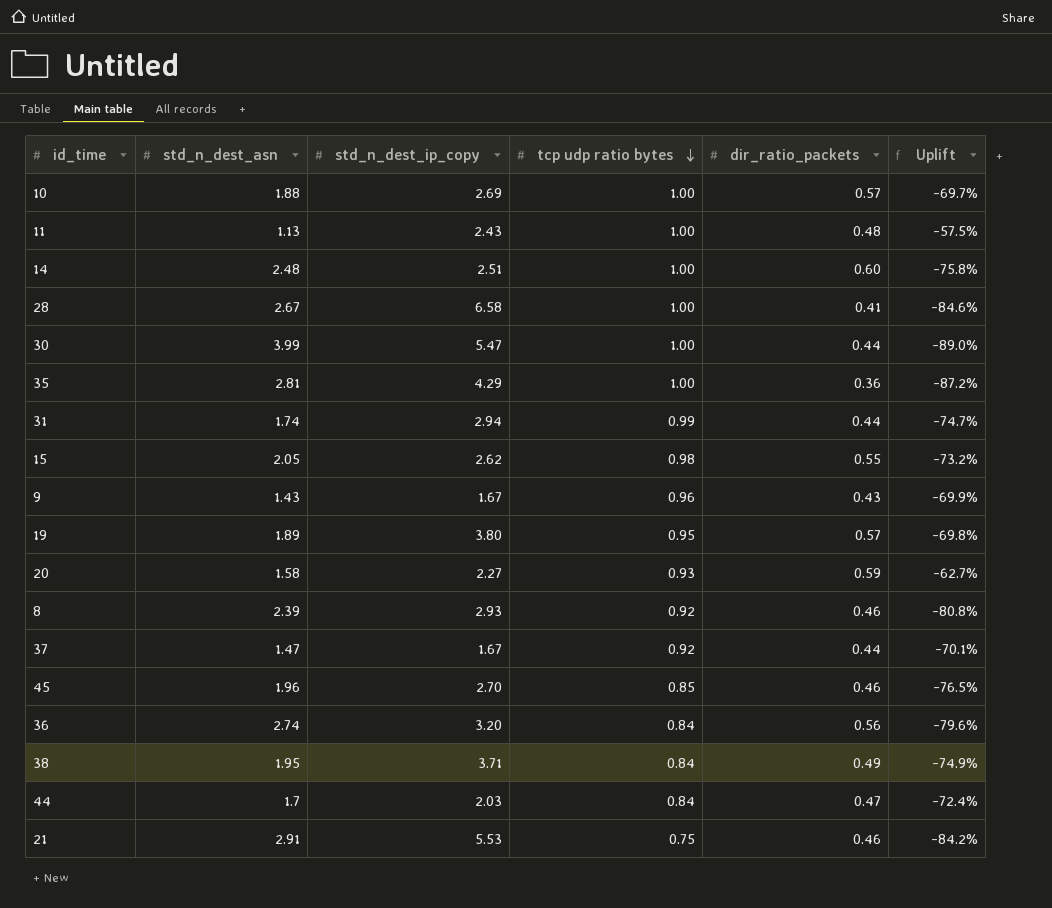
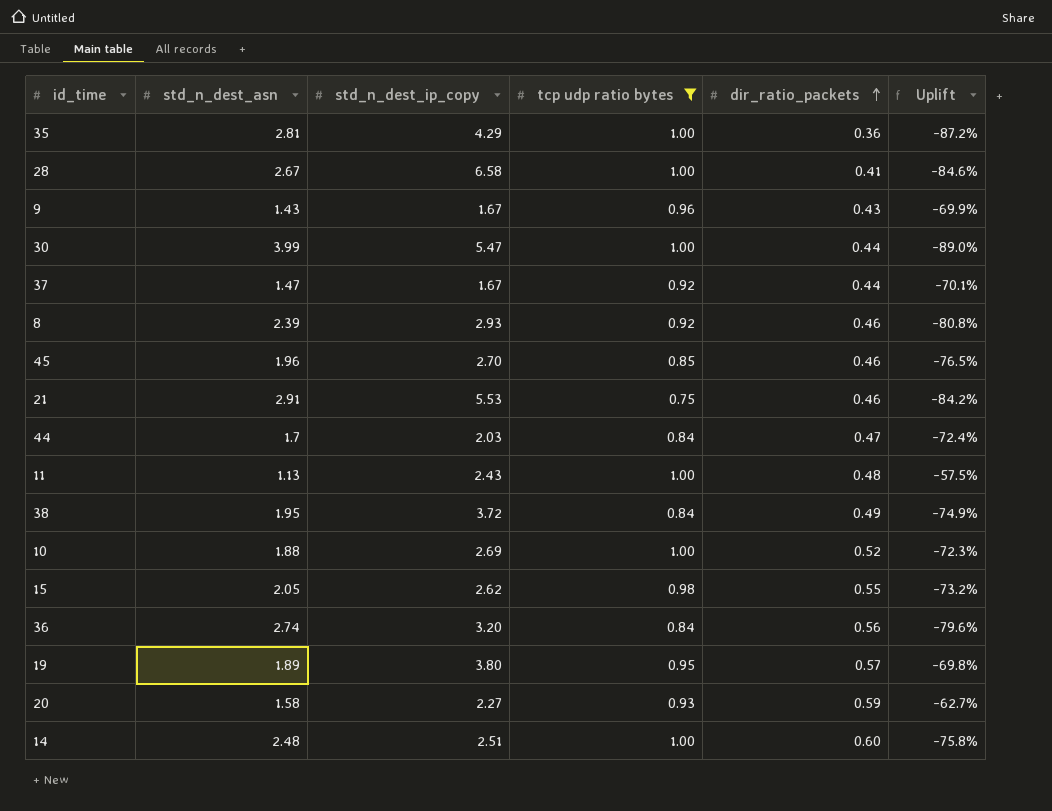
filter: none -> tcp udp ratio bytes != 0.99
row order: tcp udp ratio bytes descending -> dir_ratio_packets ascending
38 | std_n_dest_ip_copy: 3.71 -> 3.72
10 | dir_ratio_packets: 0.57 -> 0.52
10 | Uplift: -69.7% -> -72.3%

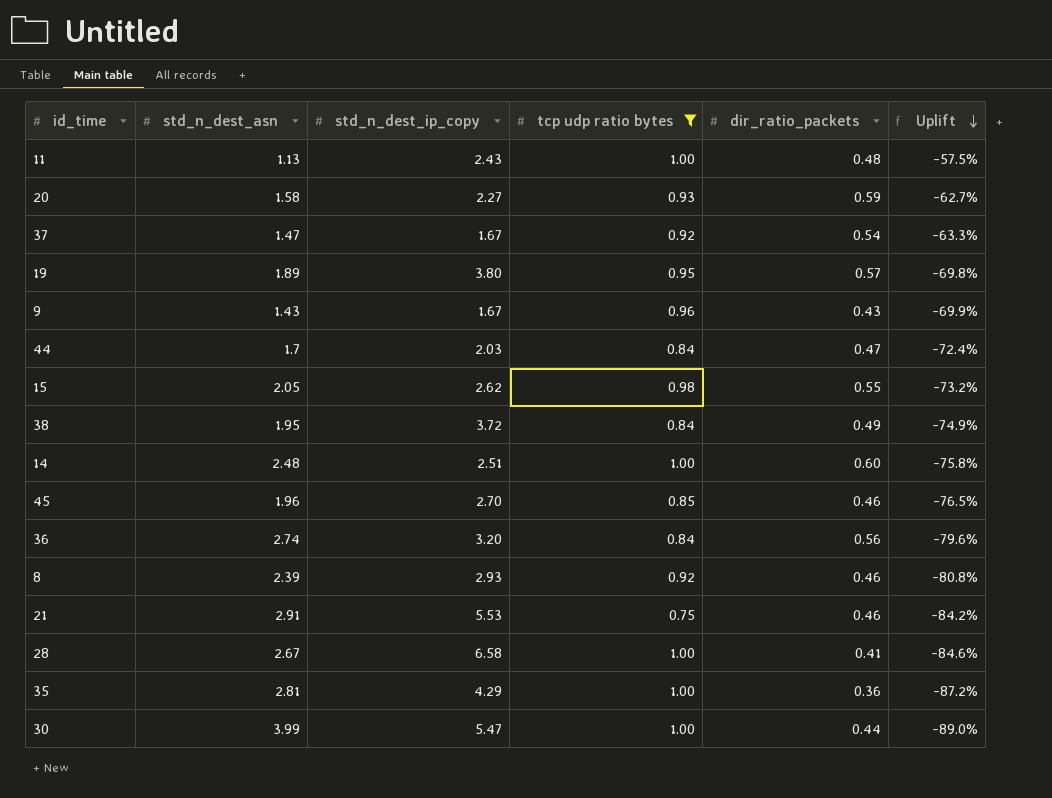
row order: dir_ratio_packets ascending -> Uplift descending
row 10: 1.88 | 2.69 | 1.00 | 0.52 | -72.3% -> none
37 | dir_ratio_packets: 0.44 -> 0.54
37 | Uplift: -70.1% -> -63.3%

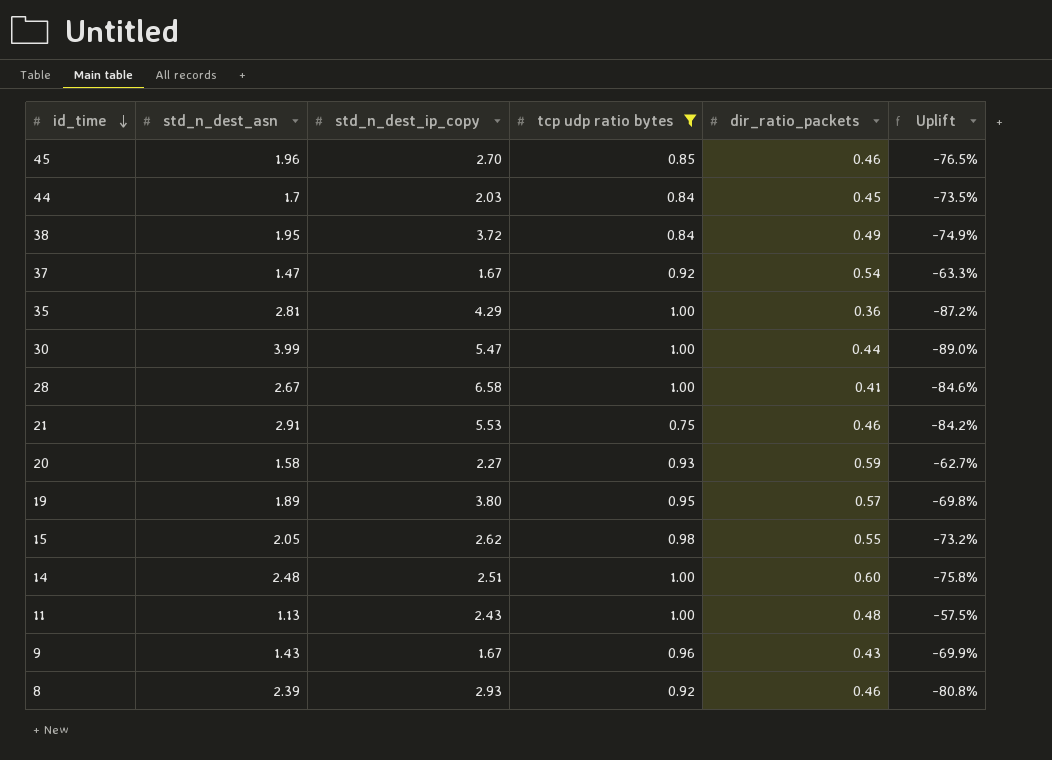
row order: Uplift descending -> id_time descending
row 36: 2.74 | 3.20 | 0.84 | 0.56 | -79.6% -> none
44 | dir_ratio_packets: 0.47 -> 0.45
44 | Uplift: -72.4% -> -73.5%

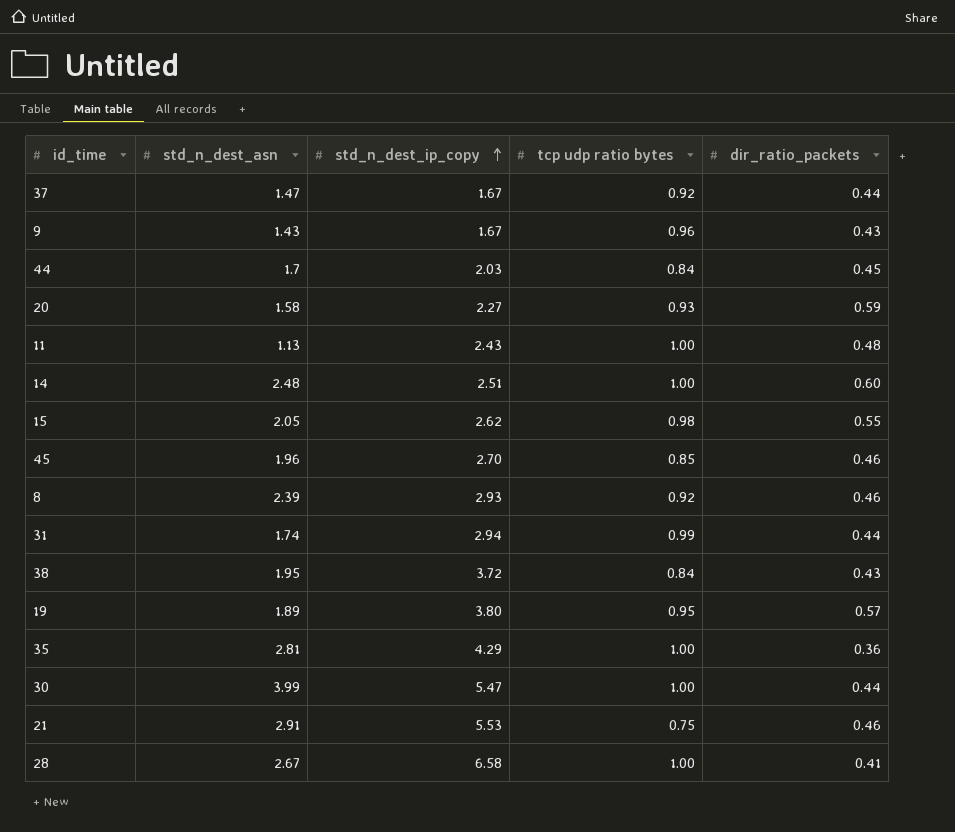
filter: tcp udp ratio bytes != 0.99 -> none
row order: id_time descending -> std_n_dest_ip_copy ascending
column Uplift | formula: ([dir_ratio_packets] - [std_n_dest_asn]) / [std_n_dest_asn] -> none
37 | dir_ratio_packets: 0.54 -> 0.44
38 | dir_ratio_packets: 0.49 -> 0.43

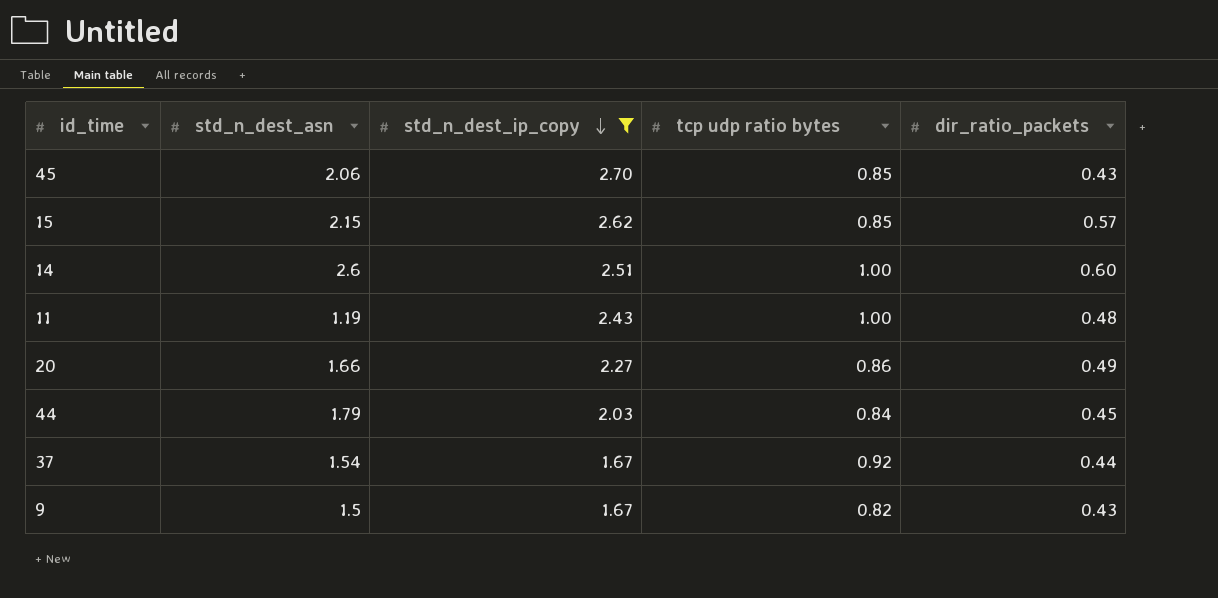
filter: none -> std_n_dest_ip_copy <= 2.70
row order: std_n_dest_ip_copy ascending -> std_n_dest_ip_copy descending
45 | std_n_dest_asn: 1.96 -> 2.06
45 | dir_ratio_packets: 0.46 -> 0.43
15 | std_n_dest_asn: 2.05 -> 2.15
15 | tcp udp ratio bytes: 0.98 -> 0.85
15 | dir_ratio_packets: 0.55 -> 0.57
14 | std_n_dest_asn: 2.48 -> 2.6
11 | std_n_dest_asn: 1.13 -> 1.19
20 | std_n_dest_asn: 1.58 -> 1.66
20 | tcp udp ratio bytes: 0.93 -> 0.86
20 | dir_ratio_packets: 0.59 -> 0.49
44 | std_n_dest_asn: 1.7 -> 1.79
37 | std_n_dest_asn: 1.47 -> 1.54
9 | std_n_dest_asn: 1.43 -> 1.5
9 | tcp udp ratio bytes: 0.96 -> 0.82

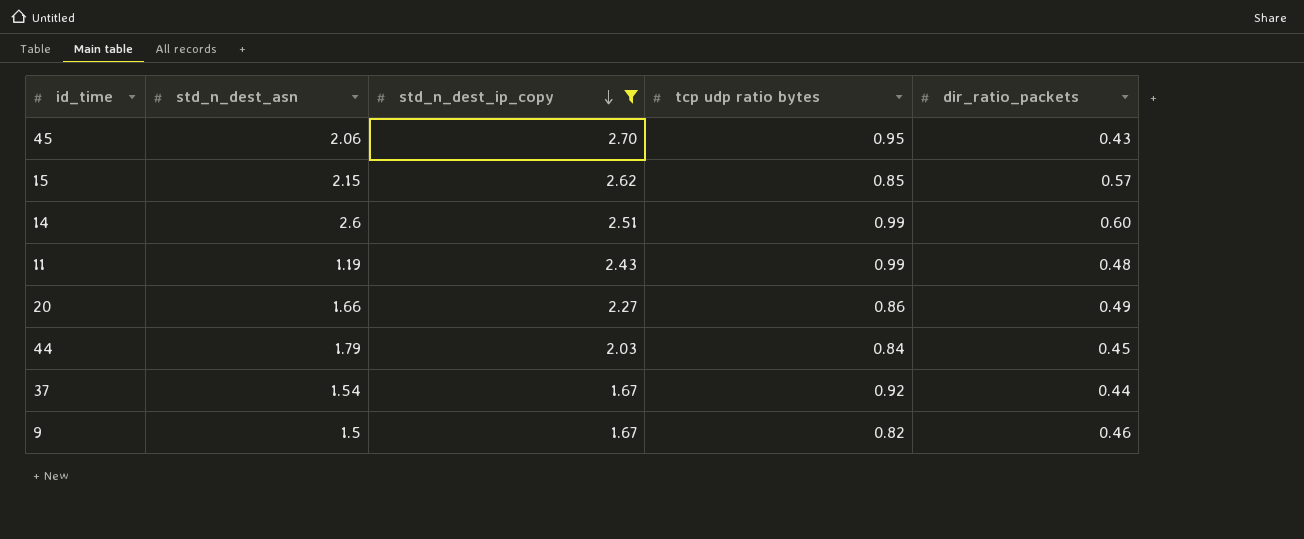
45 | tcp udp ratio bytes: 0.85 -> 0.95
14 | tcp udp ratio bytes: 1.00 -> 0.99
11 | tcp udp ratio bytes: 1.00 -> 0.99
9 | dir_ratio_packets: 0.43 -> 0.46

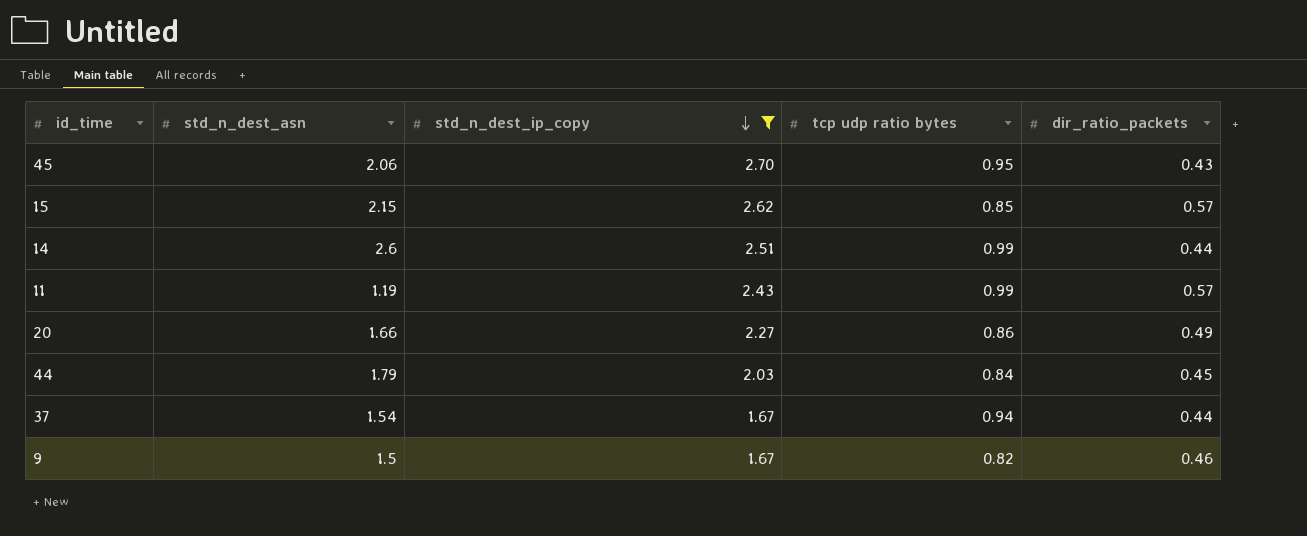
14 | dir_ratio_packets: 0.60 -> 0.44
11 | dir_ratio_packets: 0.48 -> 0.57
37 | tcp udp ratio bytes: 0.92 -> 0.94

